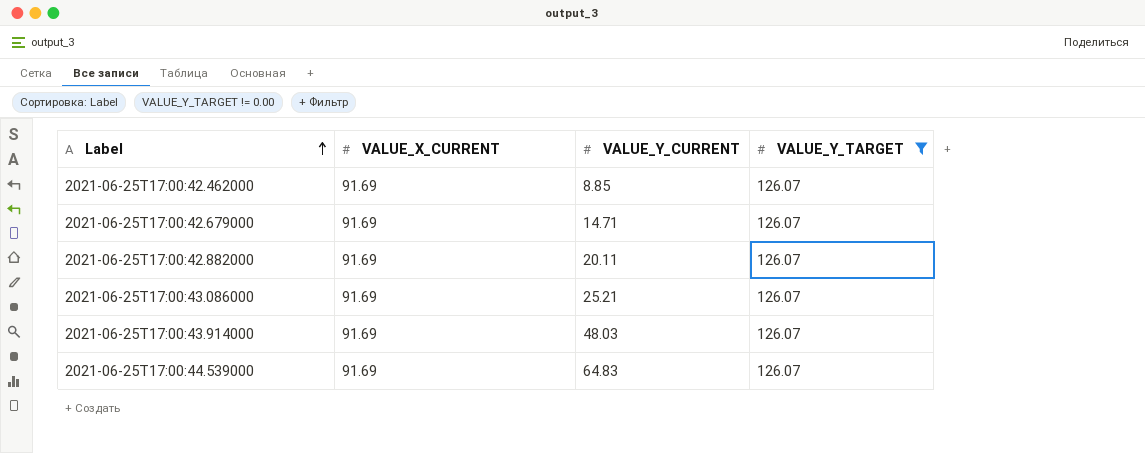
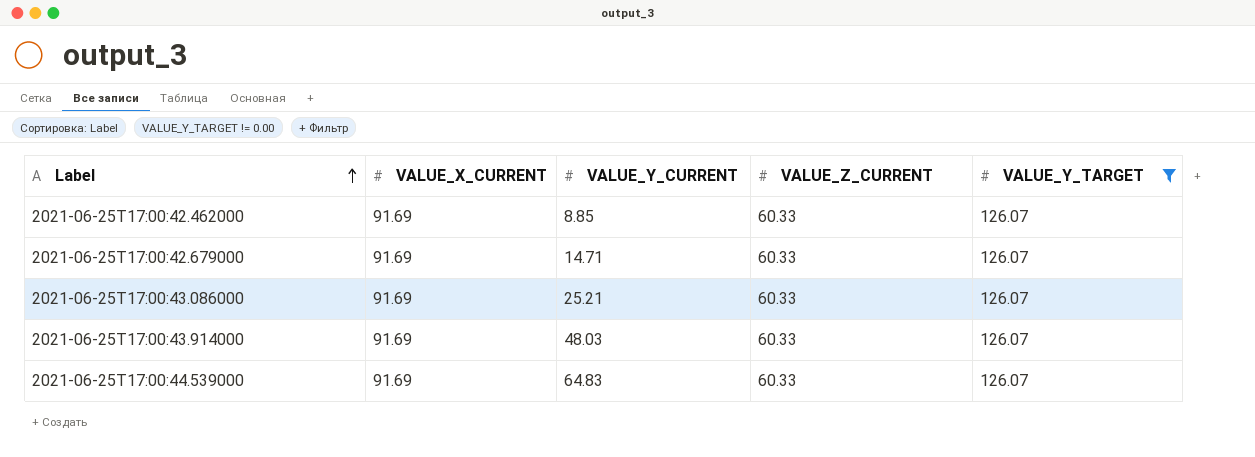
column VALUE_Z_CURRENT | position: none -> 4
row 2021-06-25T17:00:42.882000: 91.69 | 20.11 | 126.07 -> none

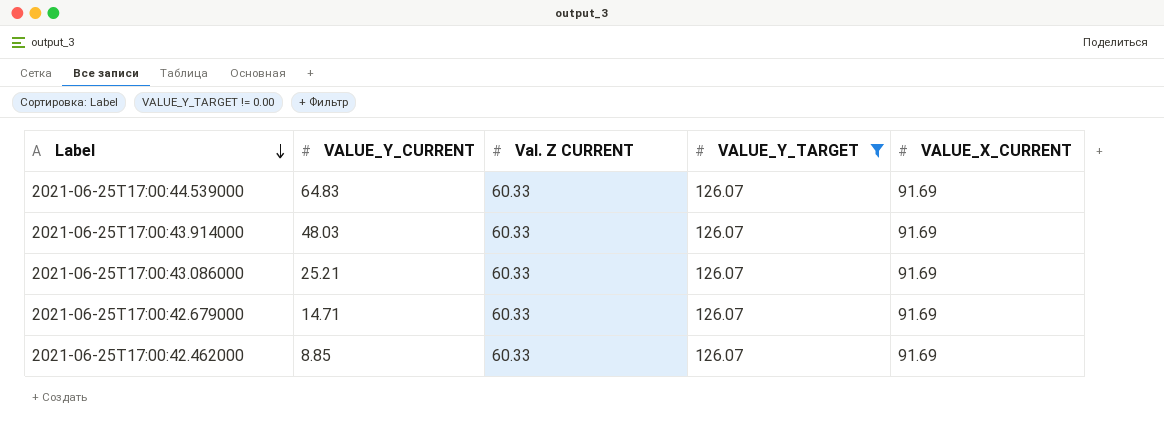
row order: Label ascending -> Label descending
column name: VALUE_Z_CURRENT -> Val. Z CURRENT
column VALUE_X_CURRENT | position: 2 -> 5

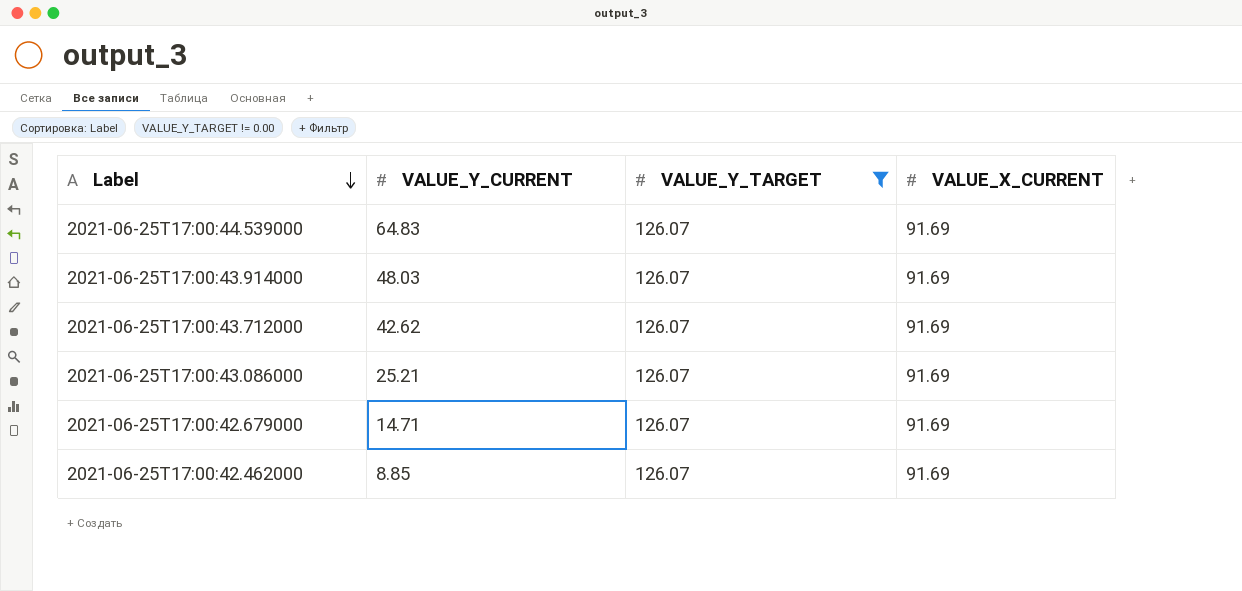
column Val. Z CURRENT | position: 3 -> none
row 2021-06-25T17:00:43.712000: none -> 42.62 | 126.07 | 91.69

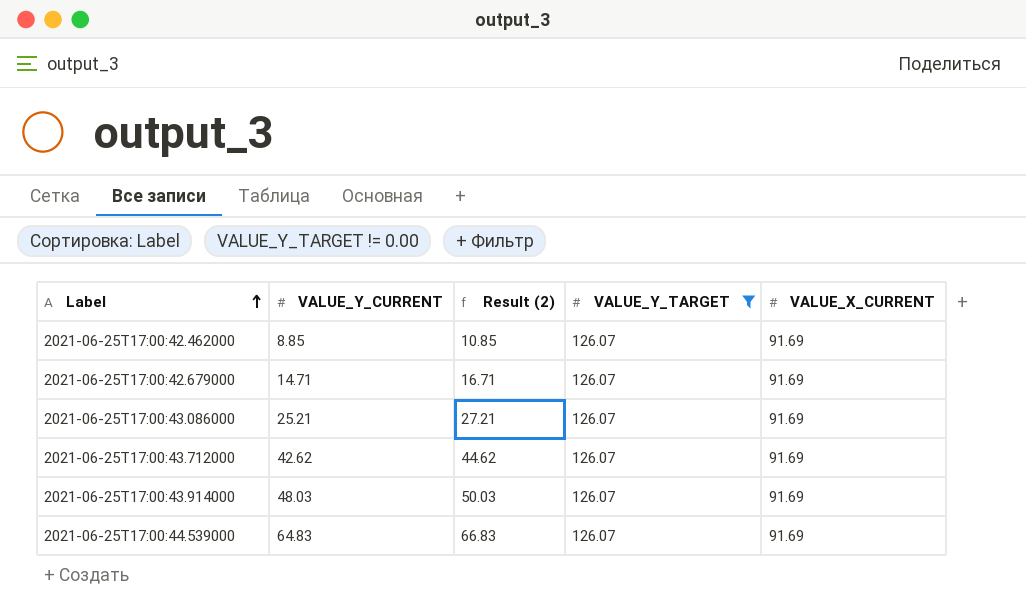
row order: Label descending -> Label ascending
column Result (2) | formula: none -> [VALUE_Y_CURRENT] + 2

